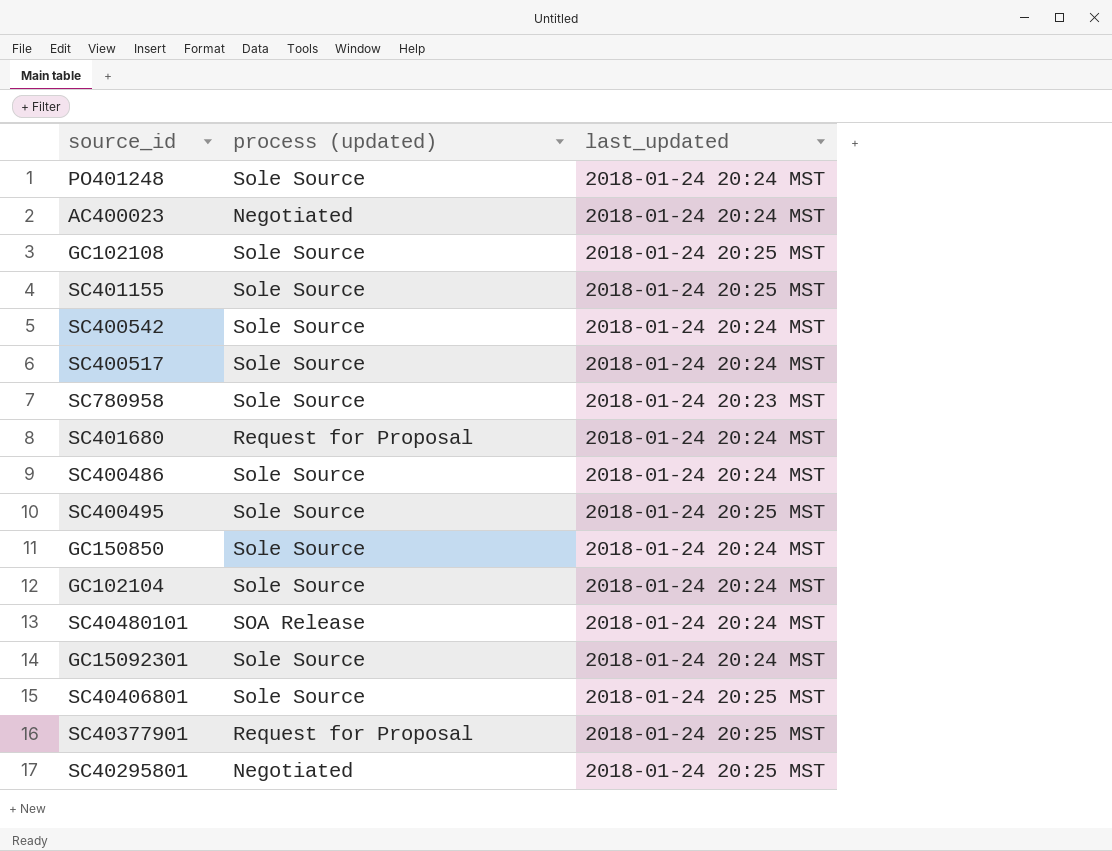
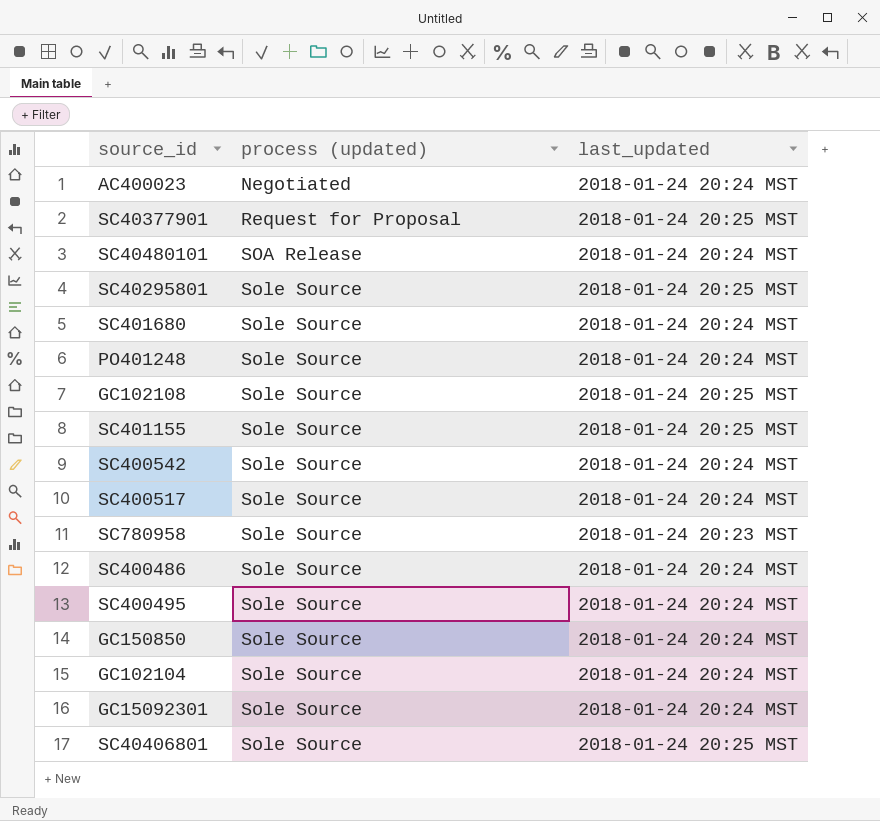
row order: none -> process (updated) ascending
SC40295801 | process (updated): Negotiated -> Sole Source
SC401680 | process (updated): Request for Proposal -> Sole Source
SC400495 | last_updated: 2018-01-24 20:25 MST -> 2018-01-24 20:24 MST

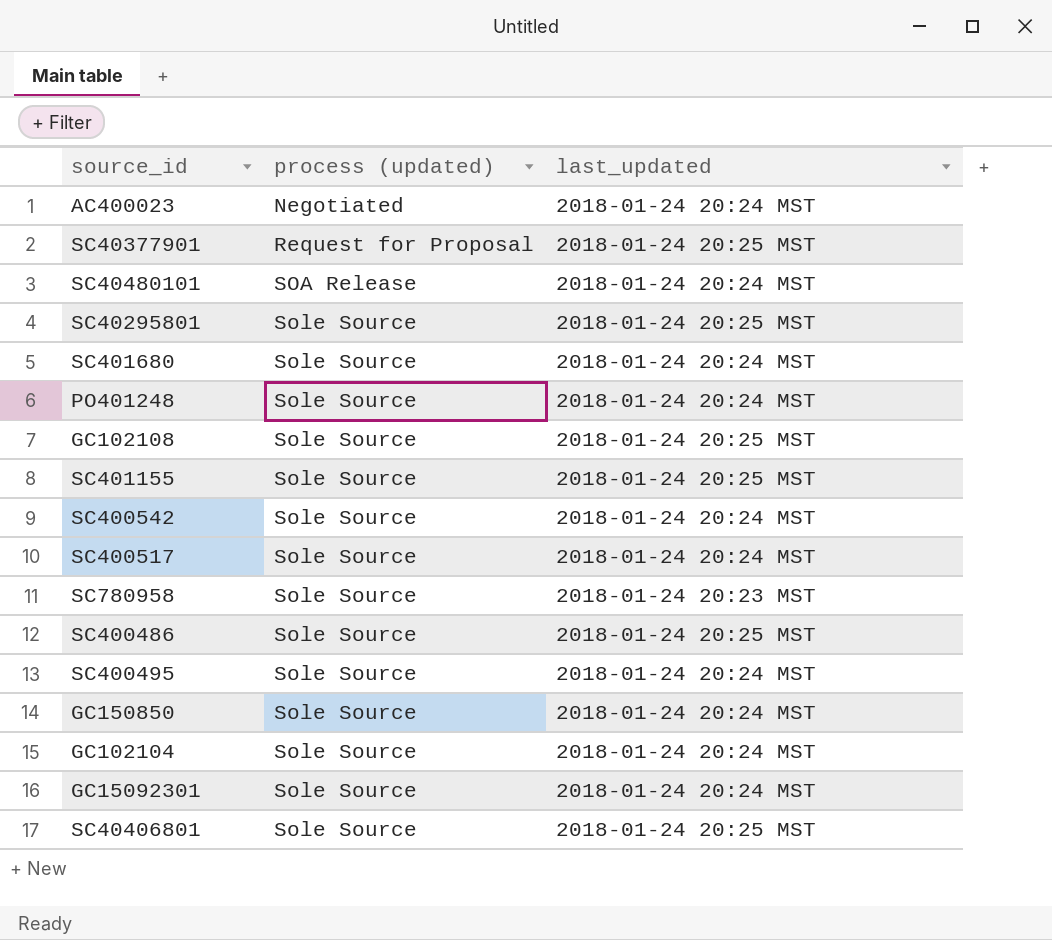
SC400486 | last_updated: 2018-01-24 20:24 MST -> 2018-01-24 20:25 MST

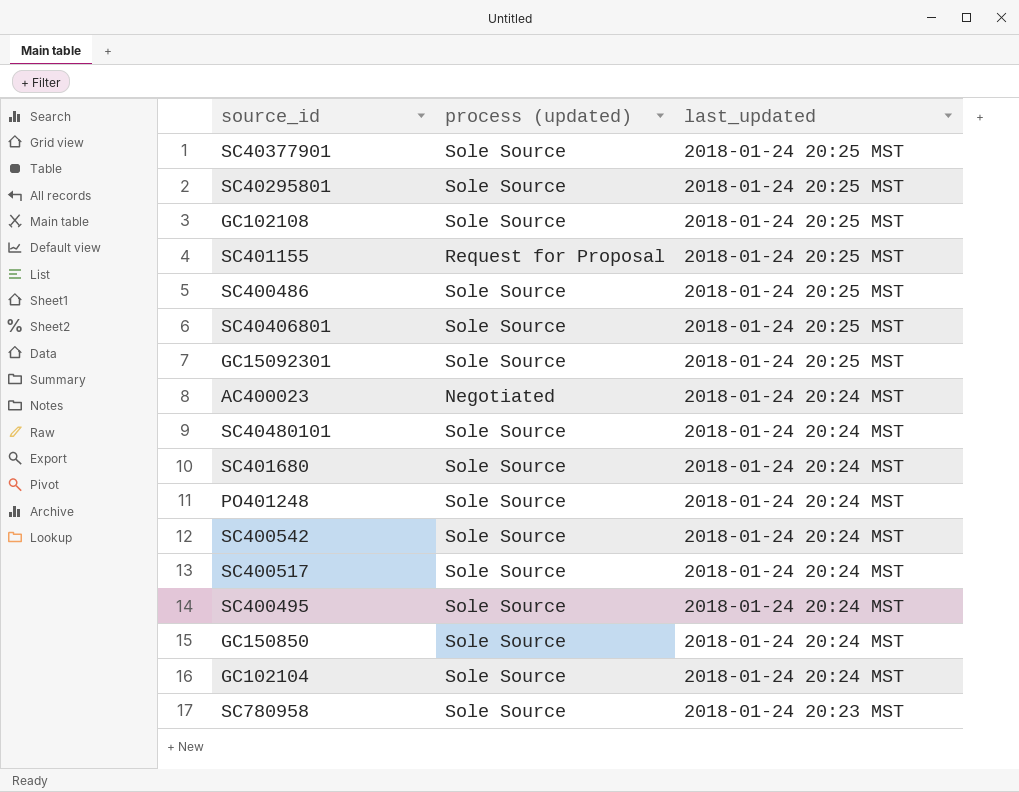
row order: process (updated) ascending -> last_updated descending
SC40377901 | process (updated): Request for Proposal -> Sole Source
SC401155 | process (updated): Sole Source -> Request for Proposal
GC15092301 | last_updated: 2018-01-24 20:24 MST -> 2018-01-24 20:25 MST
SC40480101 | process (updated): SOA Release -> Sole Source

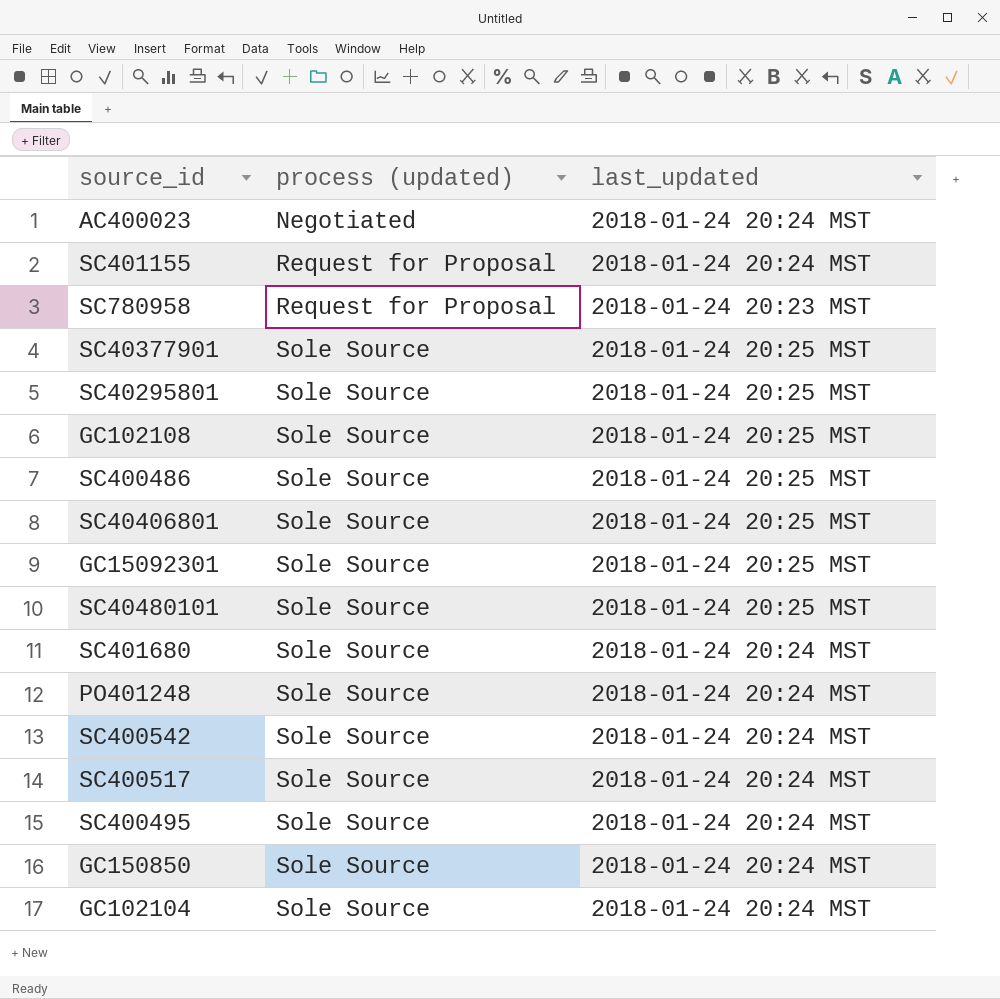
row order: last_updated descending -> process (updated) ascending
SC401155 | last_updated: 2018-01-24 20:25 MST -> 2018-01-24 20:24 MST
SC780958 | process (updated): Sole Source -> Request for Proposal
SC40480101 | last_updated: 2018-01-24 20:24 MST -> 2018-01-24 20:25 MST

